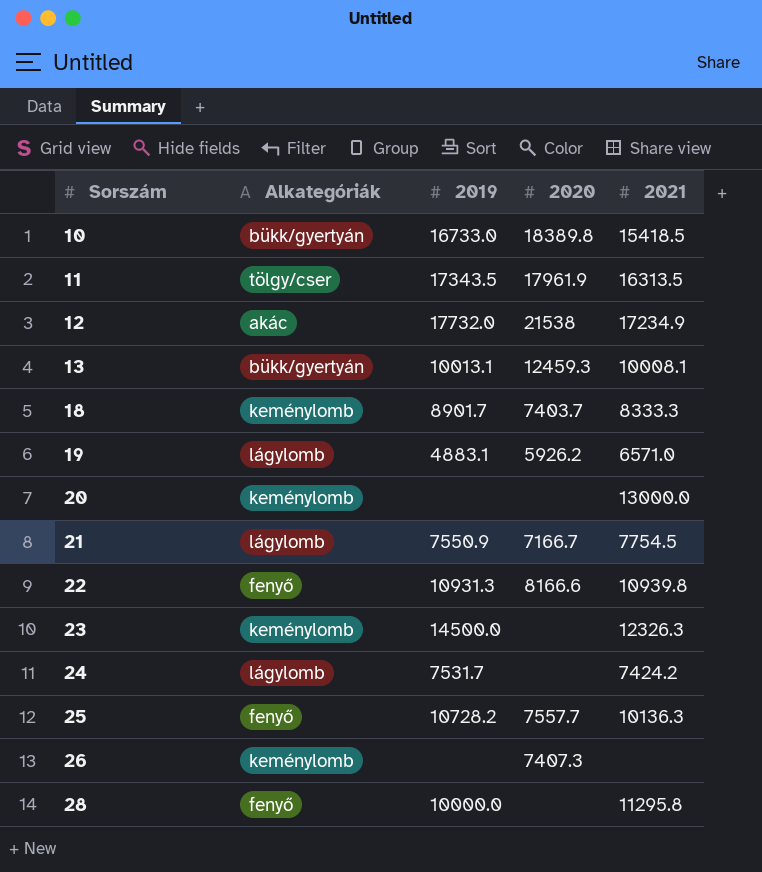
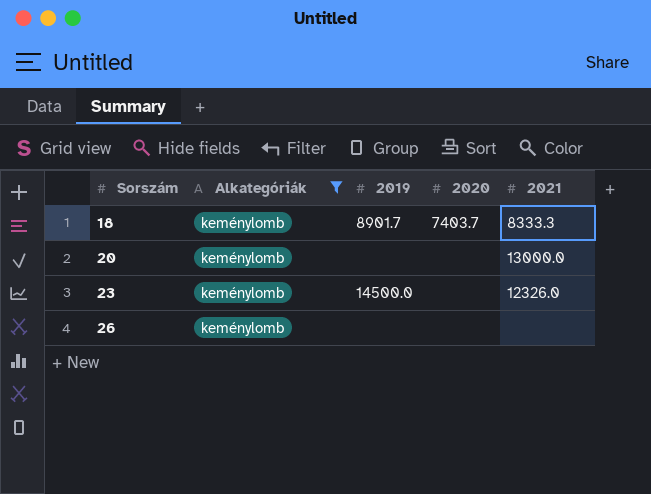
filter: none -> Alkategóriák = keménylomb
23 | 2021: 12326.3 -> 12326.0
26 | 2020: 7407.3 -> none

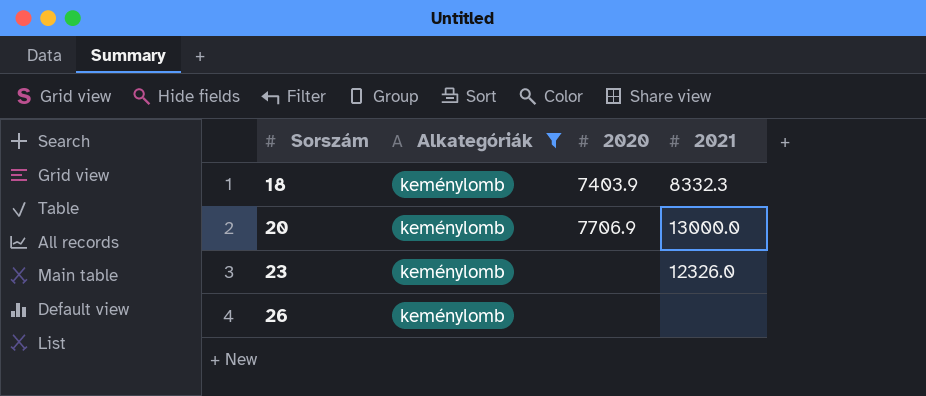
column 2019 | position: 3 -> none
18 | 2020: 7403.7 -> 7403.9
18 | 2021: 8333.3 -> 8332.3
20 | 2020: none -> 7706.9

